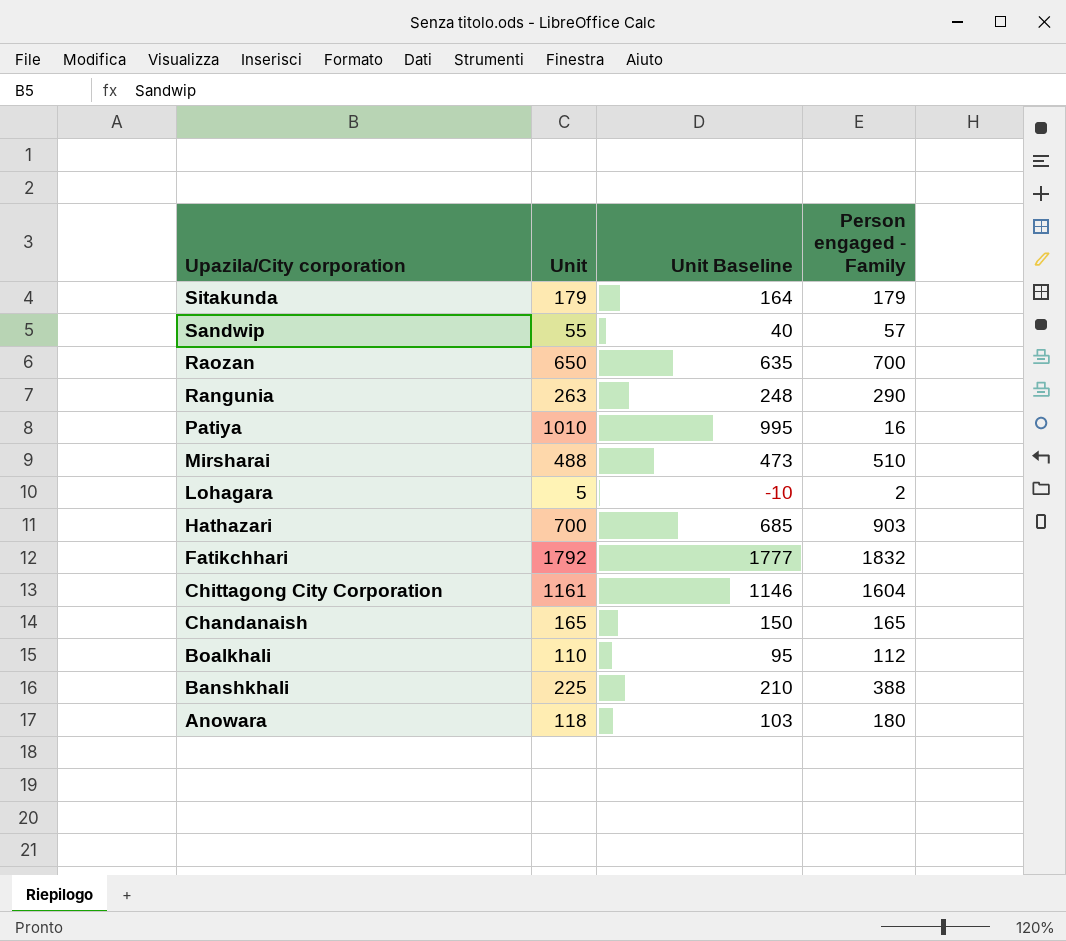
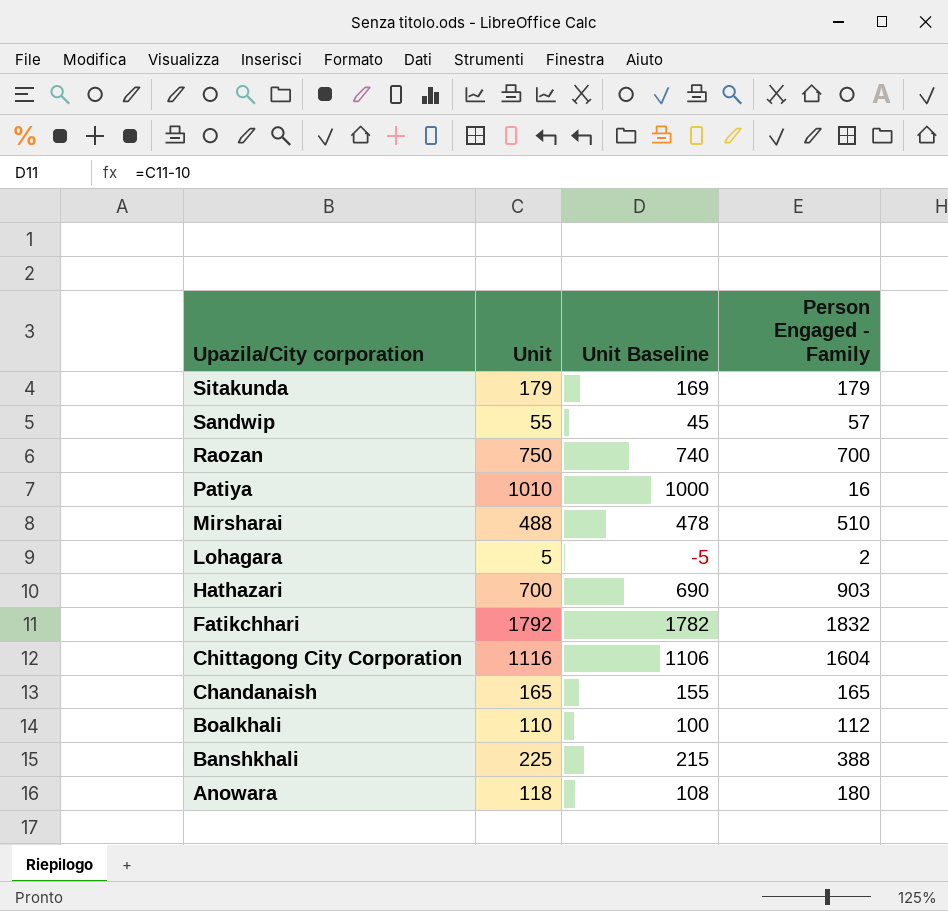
column Unit Baseline | formula: [Unit] - 15 -> [Unit] - 10
column name: Person engaged - Family -> Person Engaged - Family
row Rangunia: 263 | 248 | 290 -> none
Raozan | Unit: 650 -> 750
Chittagong City Corporation | Unit: 1161 -> 1116

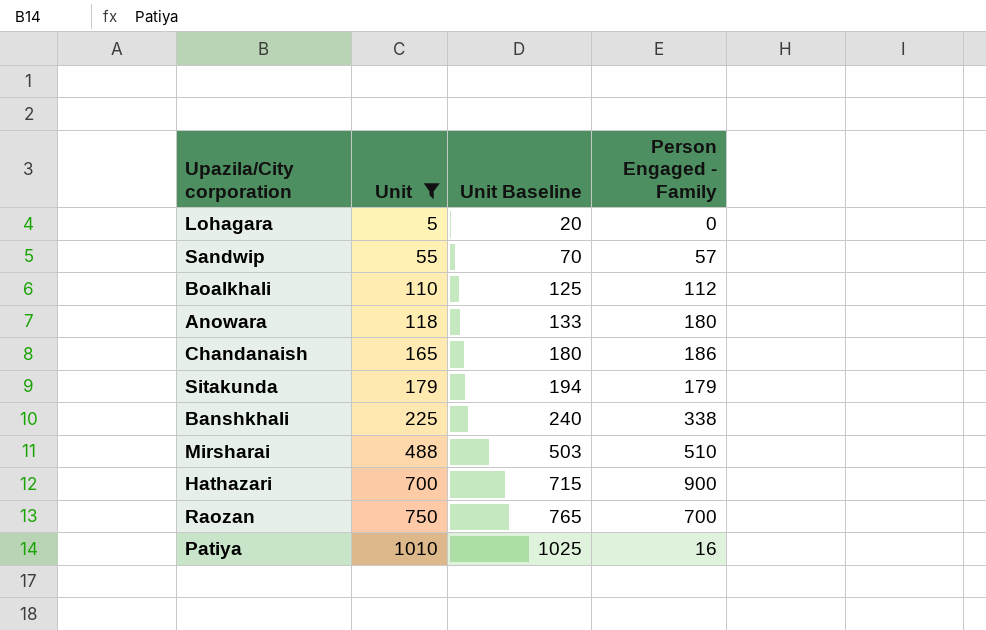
filter: none -> Unit <= 1010
row order: Upazila/City corporation descending -> Unit ascending
column Unit Baseline | formula: [Unit] - 10 -> [Unit] + 15
Lohagara | Person Engaged - Family: 2 -> 0
Chandanaish | Person Engaged - Family: 165 -> 186
Banshkhali | Person Engaged - Family: 388 -> 338
Hathazari | Person Engaged - Family: 903 -> 900

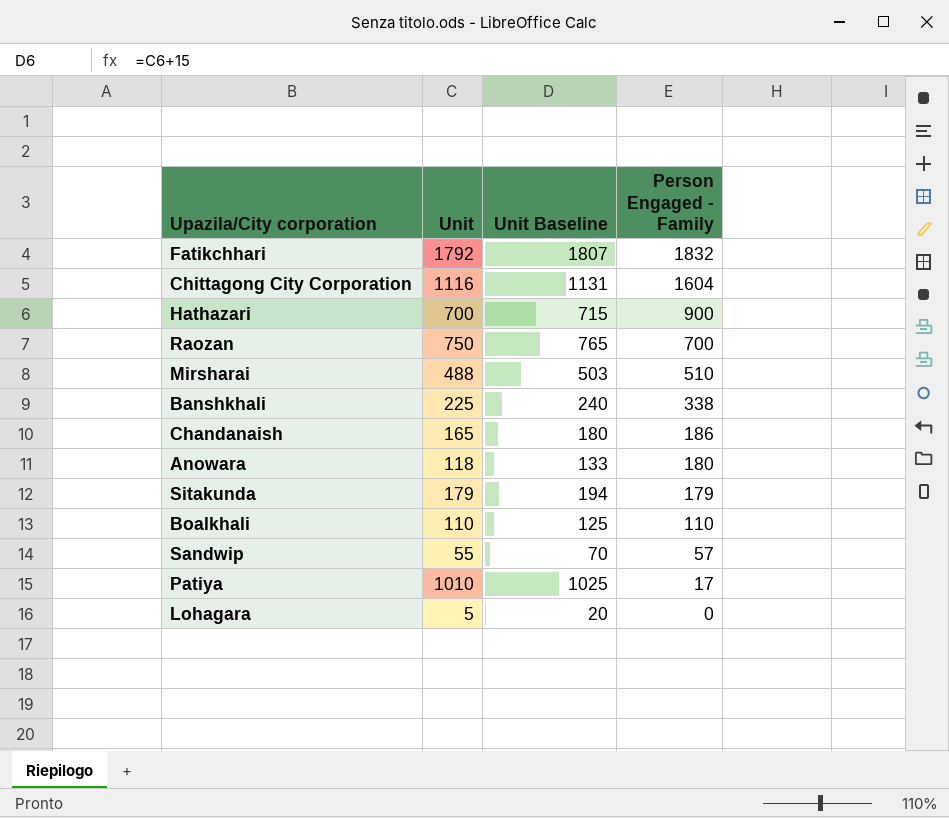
filter: Unit <= 1010 -> none
row order: Unit ascending -> Person Engaged - Family descending
Boalkhali | Person Engaged - Family: 112 -> 110
Patiya | Person Engaged - Family: 16 -> 17

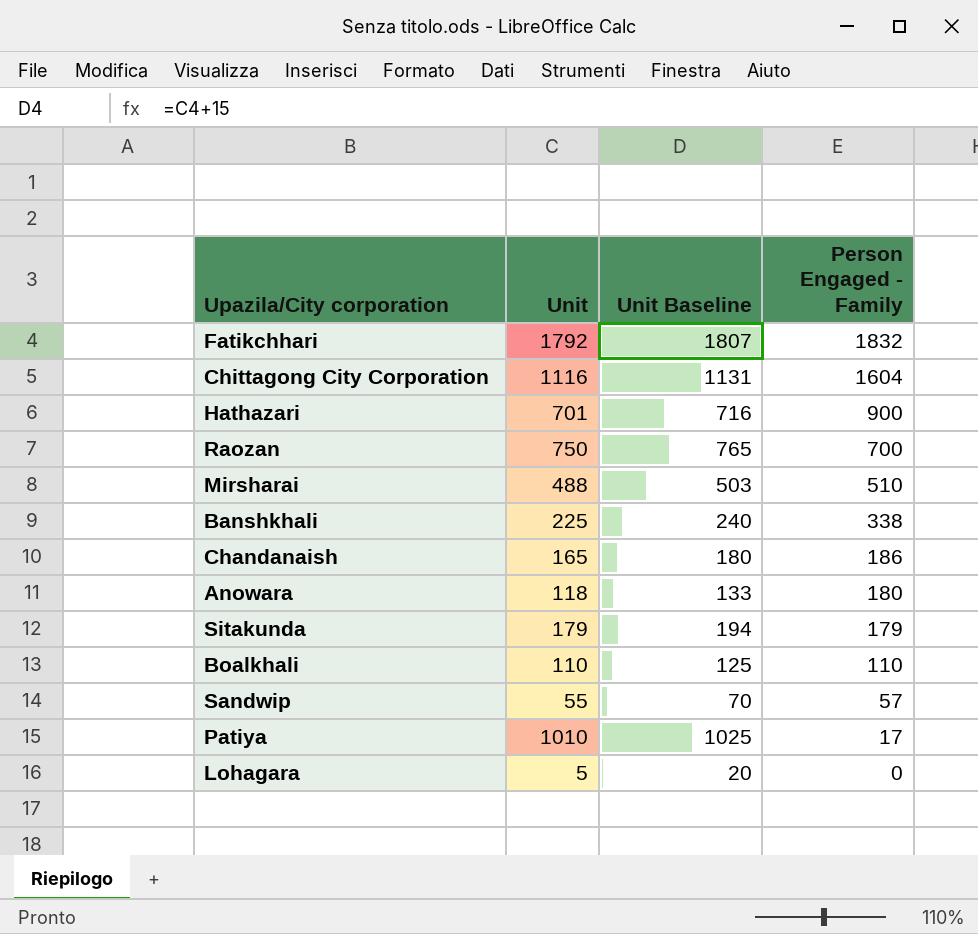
Hathazari | Unit: 700 -> 701
Hathazari | Unit Baseline: 715 -> 716

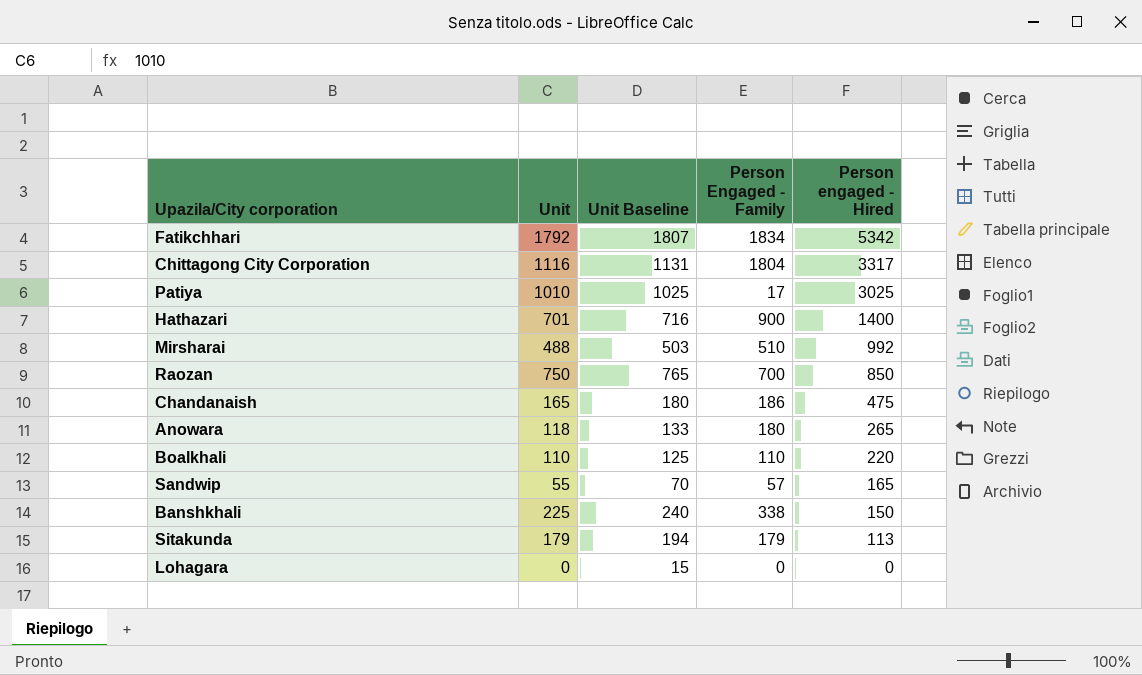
row order: Person Engaged - Family descending -> Person engaged - Hired descending
column Person engaged - Hired | position: none -> 5
Fatikchhari | Person Engaged - Family: 1832 -> 1834
Chittagong City Corporation | Person Engaged - Family: 1604 -> 1804
Lohagara | Unit: 5 -> 0
Lohagara | Unit Baseline: 20 -> 15

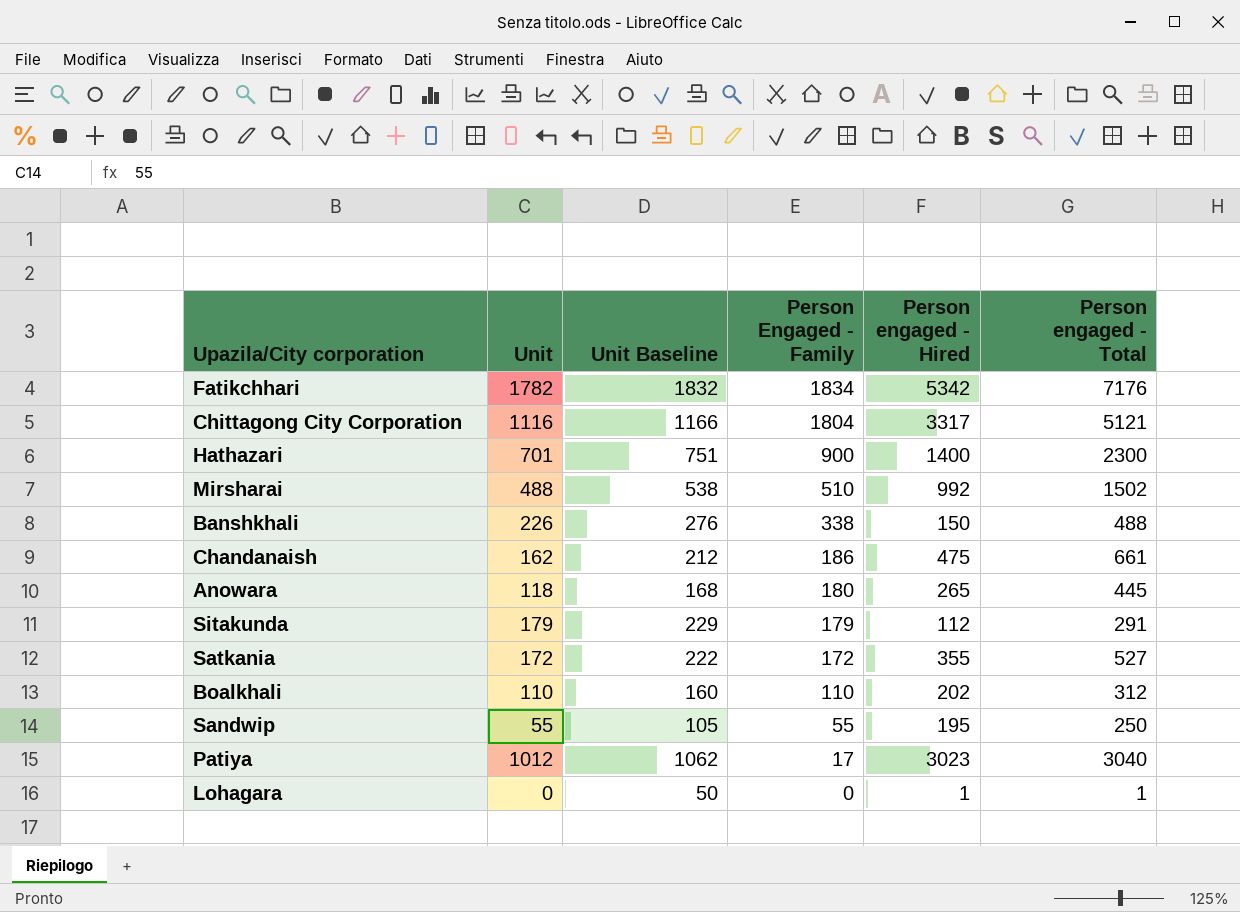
row order: Person engaged - Hired descending -> Person Engaged - Family descending
column Unit Baseline | formula: [Unit] + 15 -> [Unit] + 50
column Person engaged - Total | formula: none -> [Person Engaged - Family] + [Person engaged - Hired]
row Raozan: 750 | 765 | 700 | 850 -> none
Fatikchhari | Unit: 1792 -> 1782
Banshkhali | Unit: 225 -> 226
Chandanaish | Unit: 165 -> 162
Sitakunda | Person engaged - Hired: 113 -> 112
row Satkania: none -> 172 | 222 | 172 | 355 | 527
Boalkhali | Person engaged - Hired: 220 -> 202
Sandwip | Person Engaged - Family: 57 -> 55
Sandwip | Person engaged - Hired: 165 -> 195
Patiya | Unit: 1010 -> 1012
Patiya | Person engaged - Hired: 3025 -> 3023
Lohagara | Person engaged - Hired: 0 -> 1

